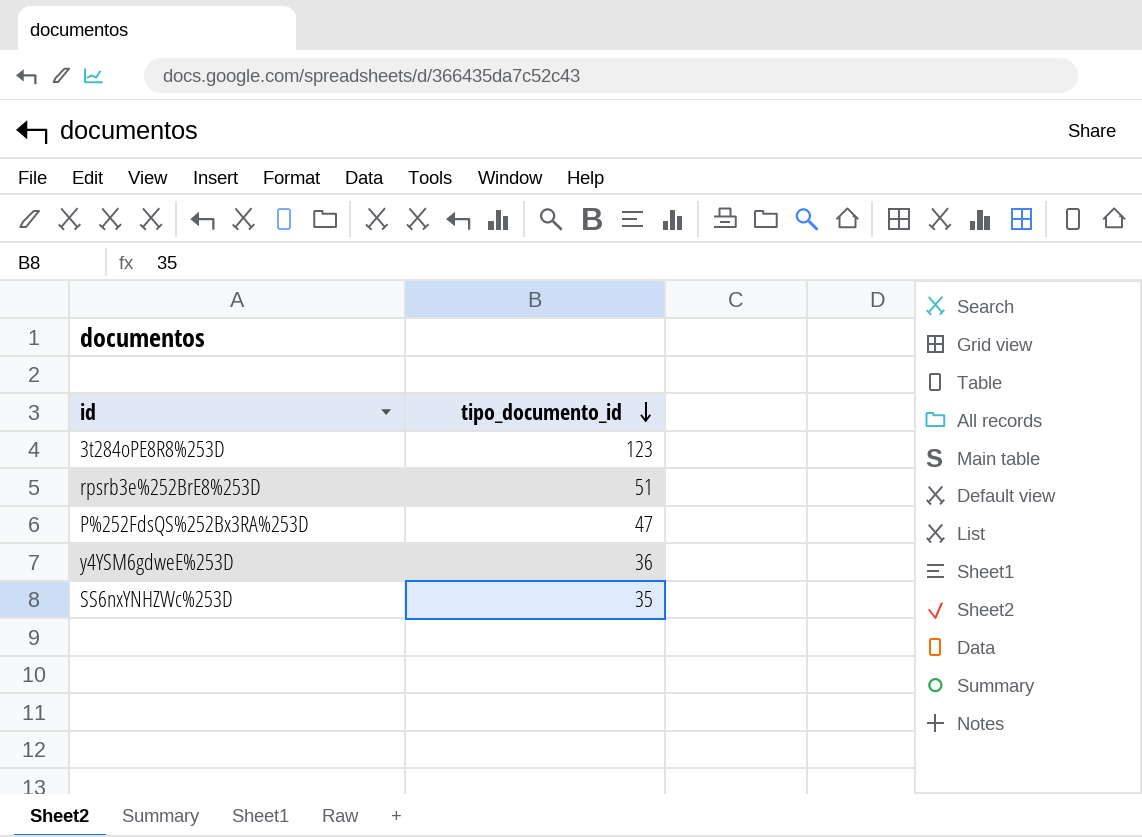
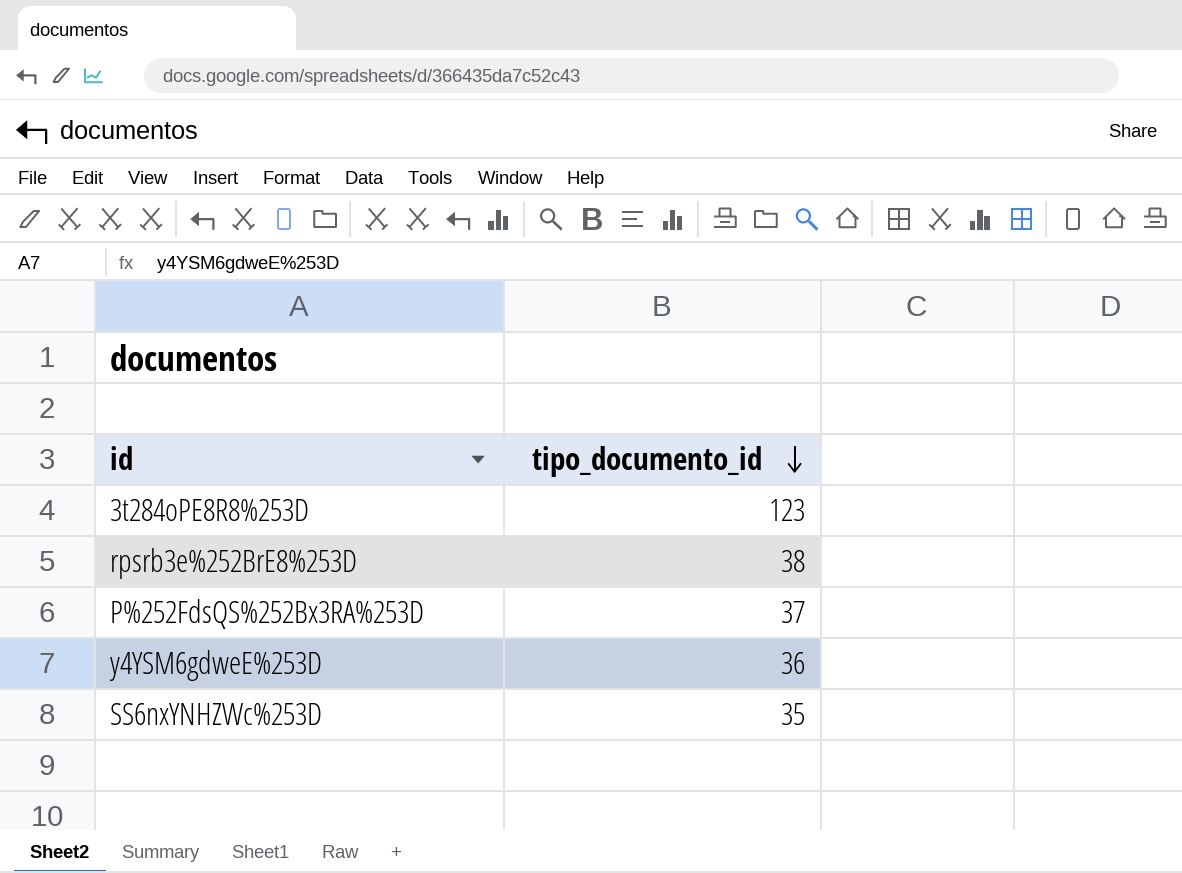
rpsrb3e%252BrE8%253D | tipo_documento_id: 51 -> 38
P%252FdsQS%252Bx3RA%253D | tipo_documento_id: 47 -> 37

